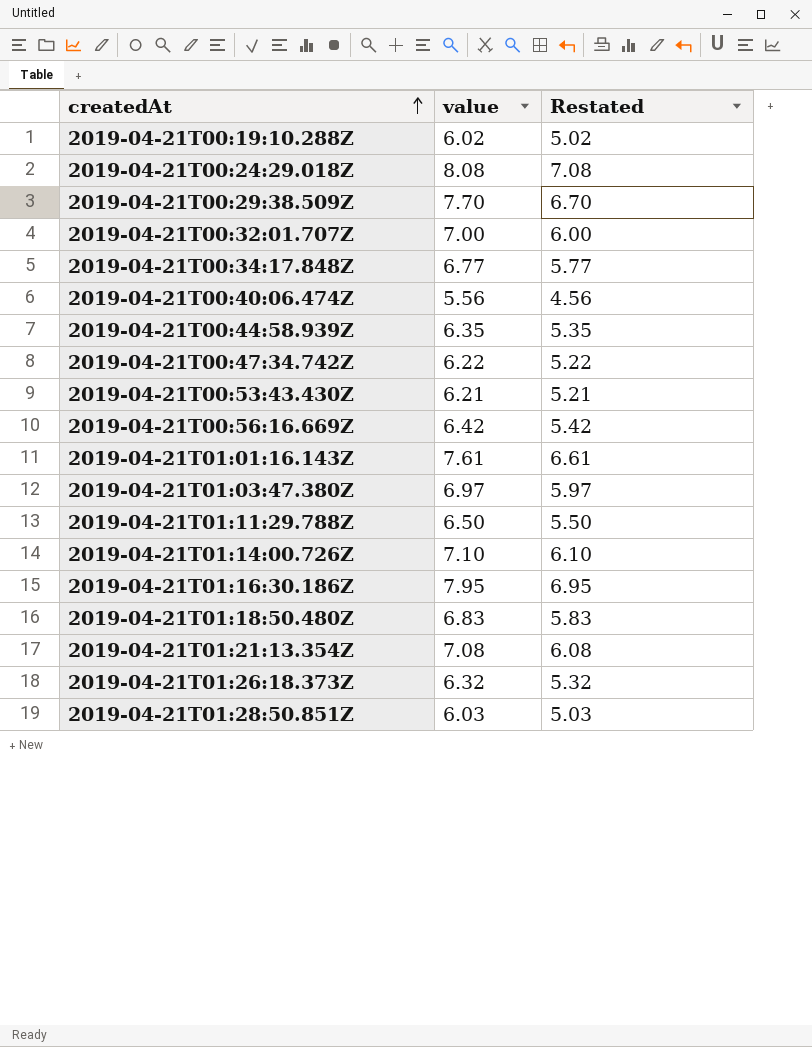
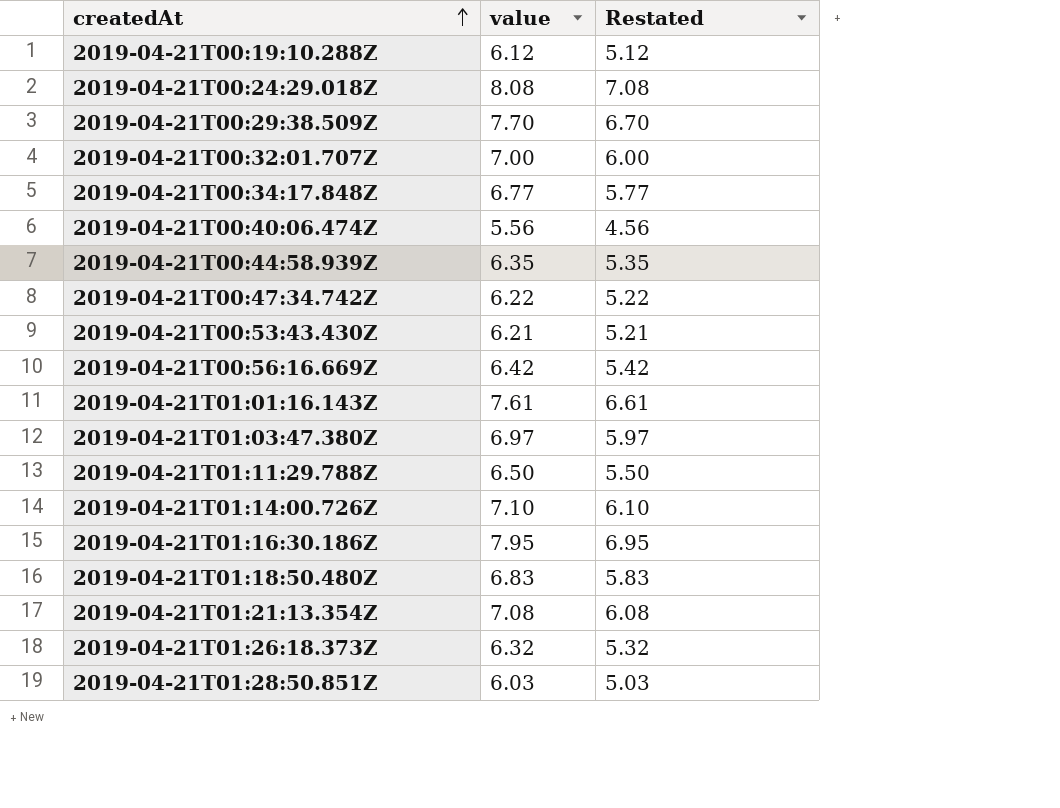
2019-04-21T00:19:10.288Z | value: 6.02 -> 6.12
2019-04-21T00:19:10.288Z | Restated: 5.02 -> 5.12

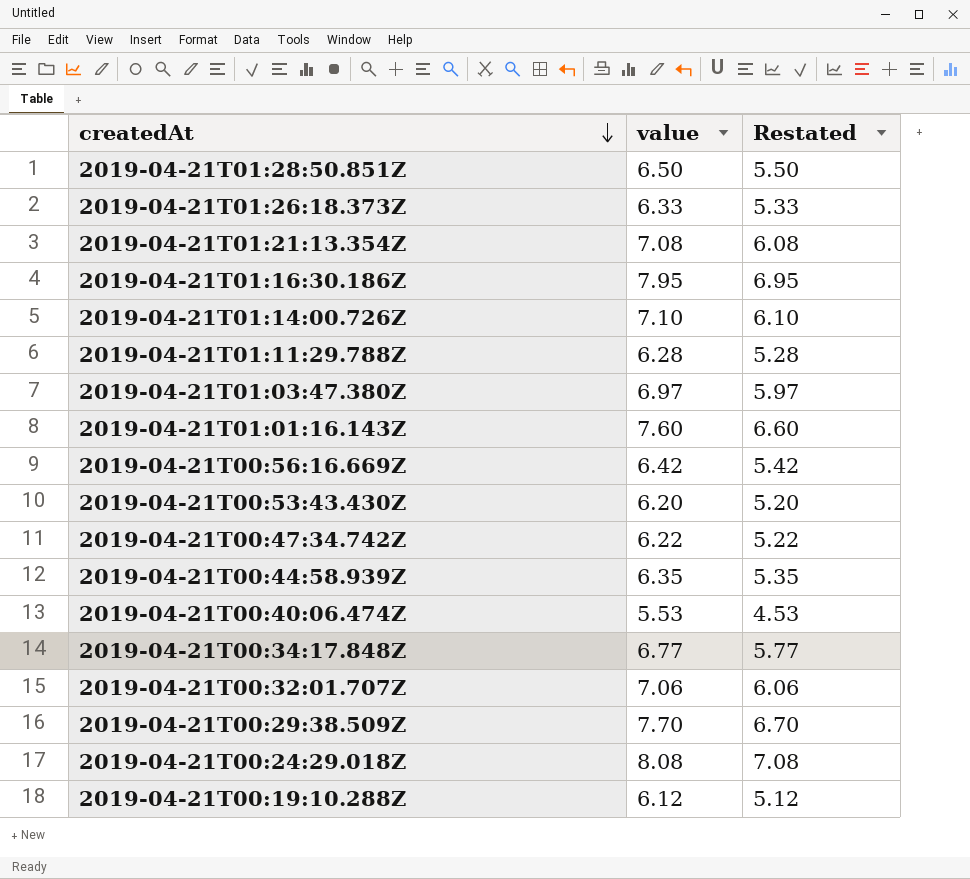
row order: createdAt ascending -> createdAt descending
row 2019-04-21T01:18:50.480Z: 6.83 | 5.83 -> none
2019-04-21T01:28:50.851Z | value: 6.03 -> 6.50
2019-04-21T01:28:50.851Z | Restated: 5.03 -> 5.50
2019-04-21T01:26:18.373Z | value: 6.32 -> 6.33
2019-04-21T01:26:18.373Z | Restated: 5.32 -> 5.33
2019-04-21T01:11:29.788Z | value: 6.50 -> 6.28
2019-04-21T01:11:29.788Z | Restated: 5.50 -> 5.28
2019-04-21T01:01:16.143Z | value: 7.61 -> 7.60
2019-04-21T01:01:16.143Z | Restated: 6.61 -> 6.60
2019-04-21T00:53:43.430Z | value: 6.21 -> 6.20
2019-04-21T00:53:43.430Z | Restated: 5.21 -> 5.20
2019-04-21T00:40:06.474Z | value: 5.56 -> 5.53
2019-04-21T00:40:06.474Z | Restated: 4.56 -> 4.53
2019-04-21T00:32:01.707Z | value: 7.00 -> 7.06
2019-04-21T00:32:01.707Z | Restated: 6.00 -> 6.06

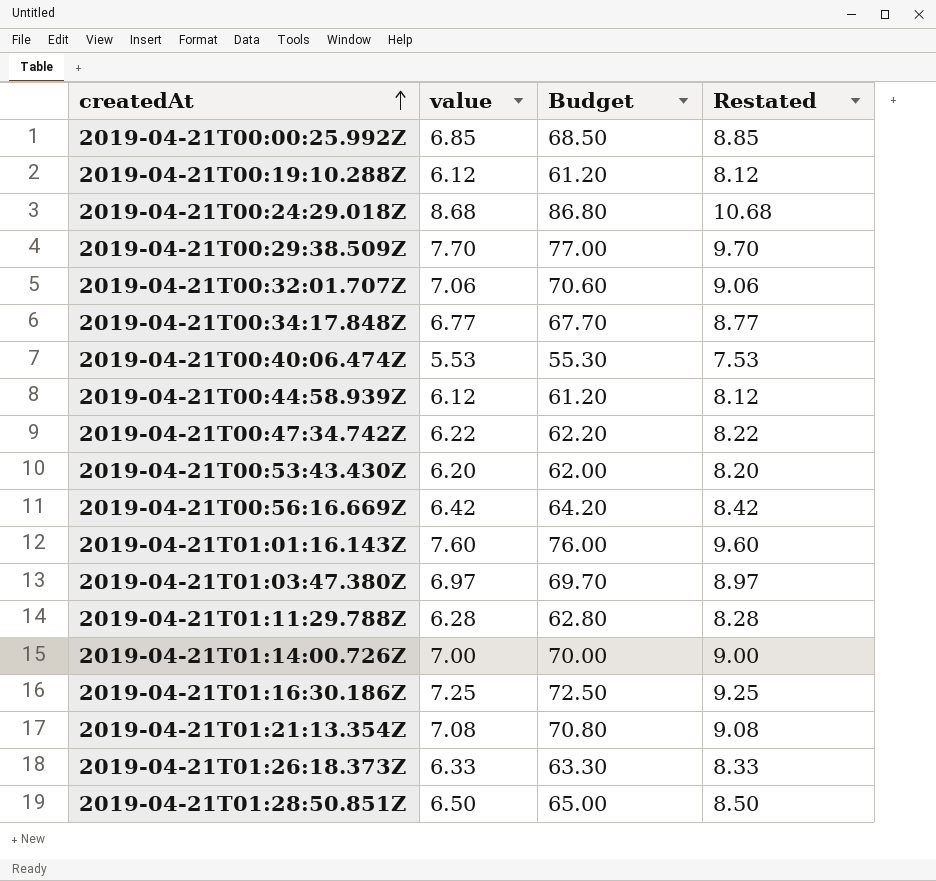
row order: createdAt descending -> createdAt ascending
column Budget | formula: none -> [value] * 10
column Restated | formula: [value] - 1 -> [value] + 2
row 2019-04-21T00:00:25.992Z: none -> 6.85 | 68.50 | 8.85
2019-04-21T00:24:29.018Z | value: 8.08 -> 8.68
2019-04-21T00:44:58.939Z | value: 6.35 -> 6.12
2019-04-21T01:14:00.726Z | value: 7.10 -> 7.00
2019-04-21T01:16:30.186Z | value: 7.95 -> 7.25

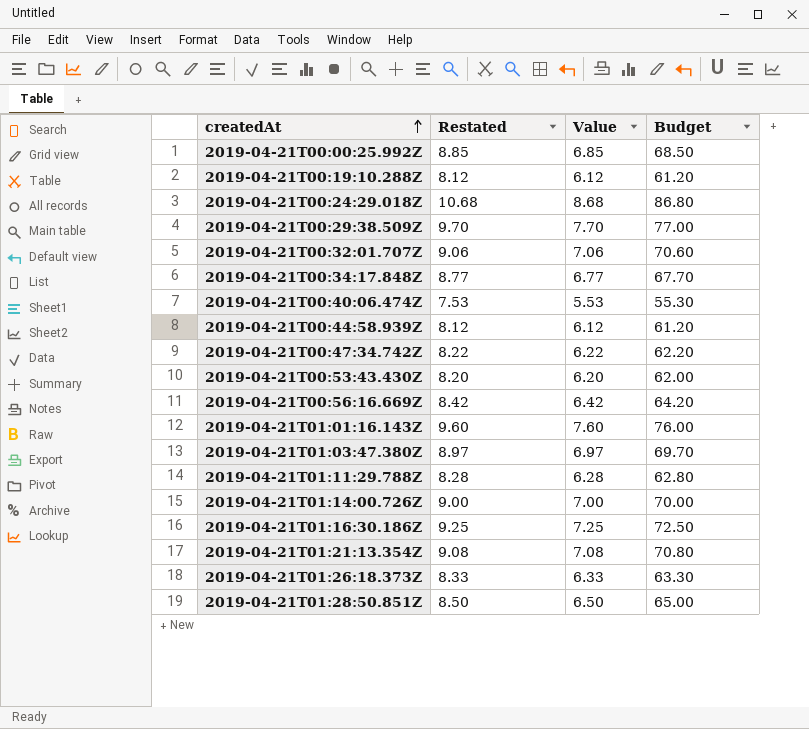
column Restated | position: 4 -> 2
column name: value -> Value

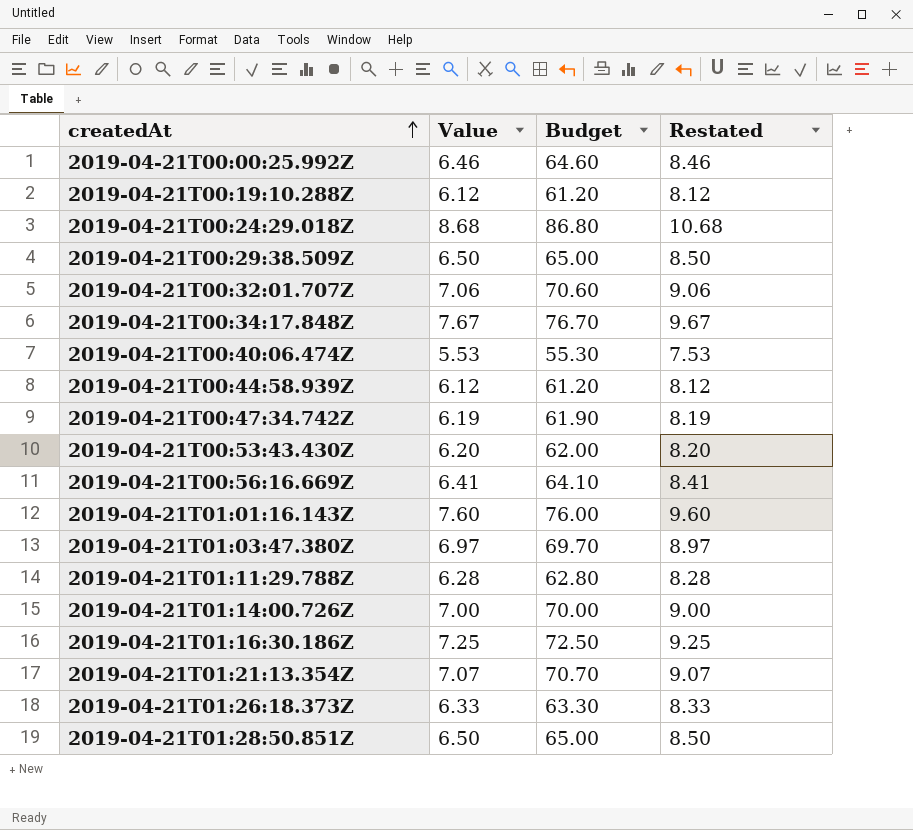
column Restated | position: 2 -> 4
2019-04-21T00:00:25.992Z | Value: 6.85 -> 6.46
2019-04-21T00:00:25.992Z | Budget: 68.50 -> 64.60
2019-04-21T00:00:25.992Z | Restated: 8.85 -> 8.46
2019-04-21T00:29:38.509Z | Value: 7.70 -> 6.50
2019-04-21T00:29:38.509Z | Budget: 77.00 -> 65.00
2019-04-21T00:29:38.509Z | Restated: 9.70 -> 8.50
2019-04-21T00:34:17.848Z | Value: 6.77 -> 7.67
2019-04-21T00:34:17.848Z | Budget: 67.70 -> 76.70
2019-04-21T00:34:17.848Z | Restated: 8.77 -> 9.67
2019-04-21T00:47:34.742Z | Value: 6.22 -> 6.19
2019-04-21T00:47:34.742Z | Budget: 62.20 -> 61.90
2019-04-21T00:47:34.742Z | Restated: 8.22 -> 8.19
2019-04-21T00:56:16.669Z | Value: 6.42 -> 6.41
2019-04-21T00:56:16.669Z | Budget: 64.20 -> 64.10
2019-04-21T00:56:16.669Z | Restated: 8.42 -> 8.41
2019-04-21T01:21:13.354Z | Value: 7.08 -> 7.07
2019-04-21T01:21:13.354Z | Budget: 70.80 -> 70.70
2019-04-21T01:21:13.354Z | Restated: 9.08 -> 9.07

